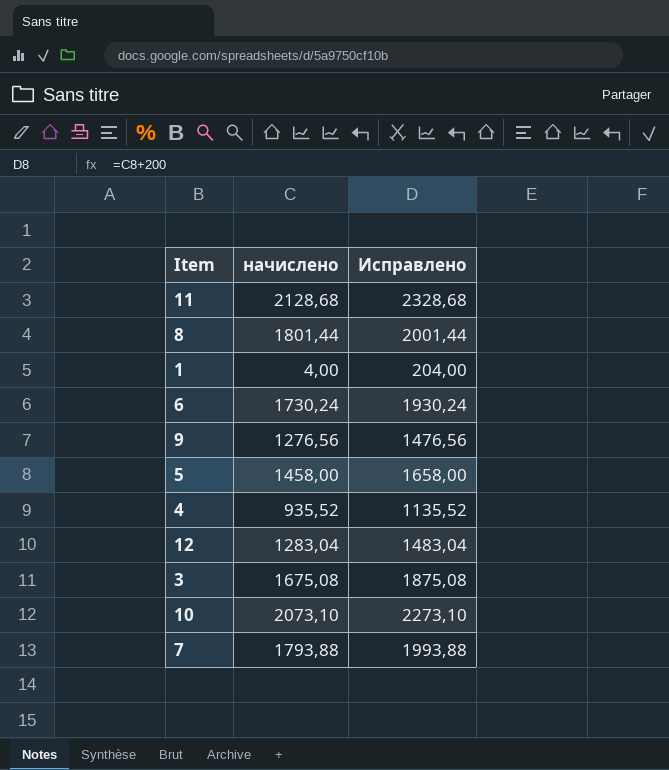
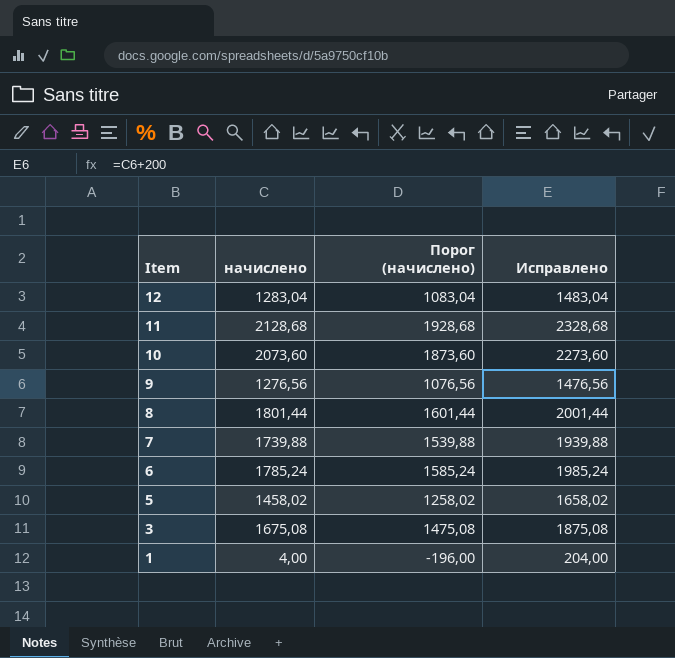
row order: none -> Item descending
column Порог (начислено) | formula: none -> [начислено] - 200
row 4: 935,52 | 1135,52 -> none
10 | начислено: 2073,10 -> 2073,60
10 | Исправлено: 2273,10 -> 2273,60
7 | начислено: 1793,88 -> 1739,88
7 | Исправлено: 1993,88 -> 1939,88
6 | начислено: 1730,24 -> 1785,24
6 | Исправлено: 1930,24 -> 1985,24
5 | начислено: 1458,00 -> 1458,02
5 | Исправлено: 1658,00 -> 1658,02

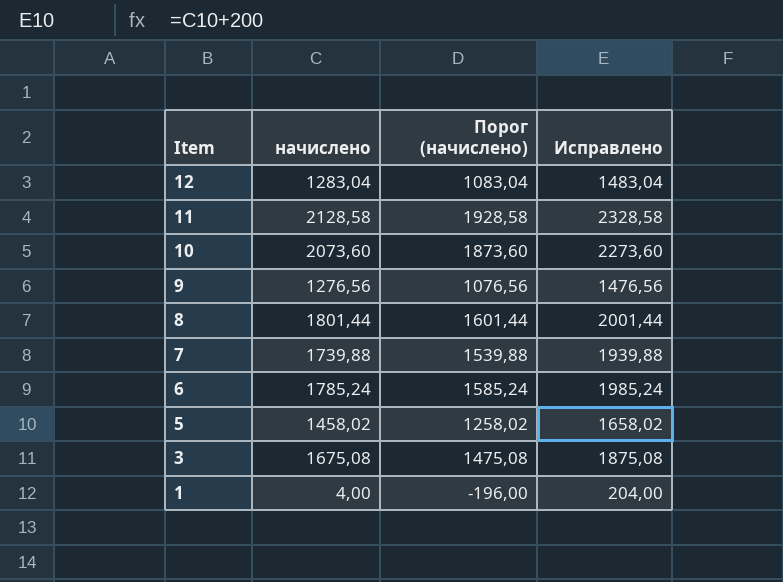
11 | начислено: 2128,68 -> 2128,58
11 | Порог (начислено): 1928,68 -> 1928,58
11 | Исправлено: 2328,68 -> 2328,58

